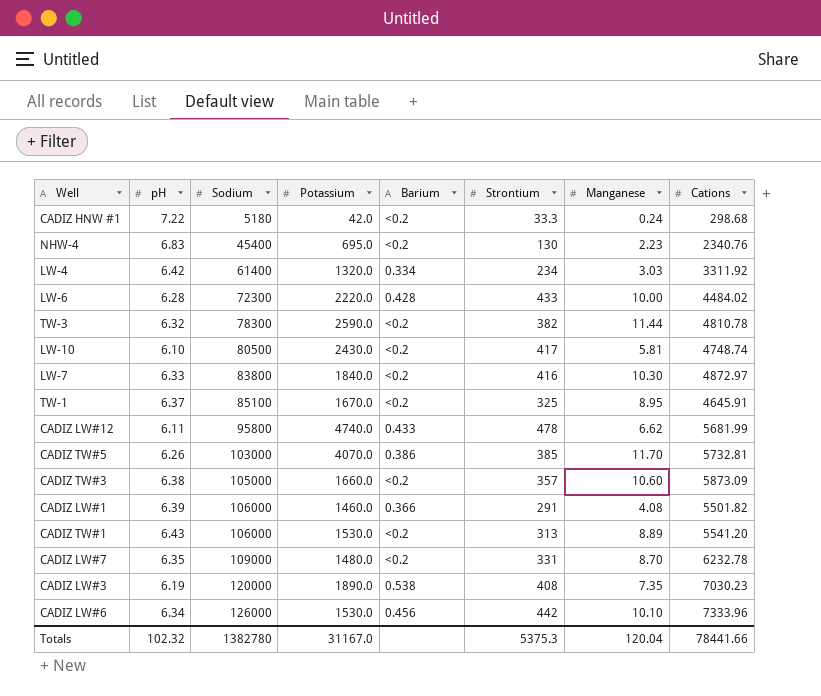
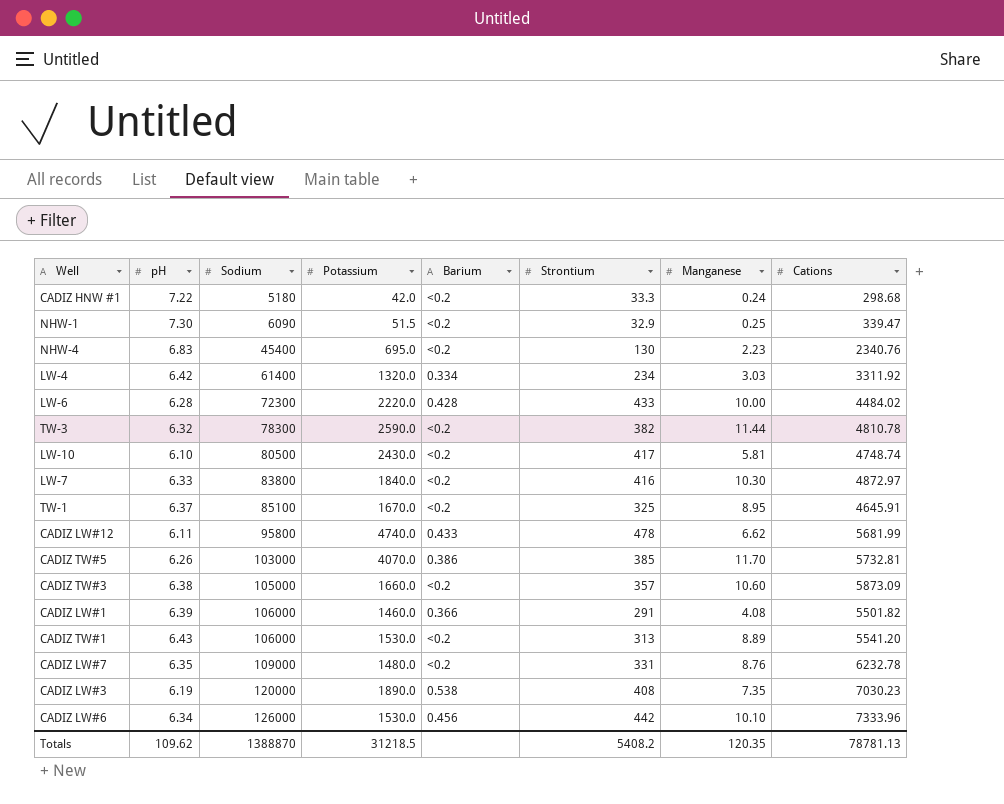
row NHW-1: none -> 7.30 | 6090 | 51.5 | <0.2 | 32.9 | 0.25 | 339.47
CADIZ LW#7 | Manganese: 8.70 -> 8.76
Totals | pH: 102.32 -> 109.62
Totals | Sodium: 1382780 -> 1388870
Totals | Potassium: 31167.0 -> 31218.5
Totals | Strontium: 5375.3 -> 5408.2
Totals | Manganese: 120.04 -> 120.35
Totals | Cations: 78441.66 -> 78781.13

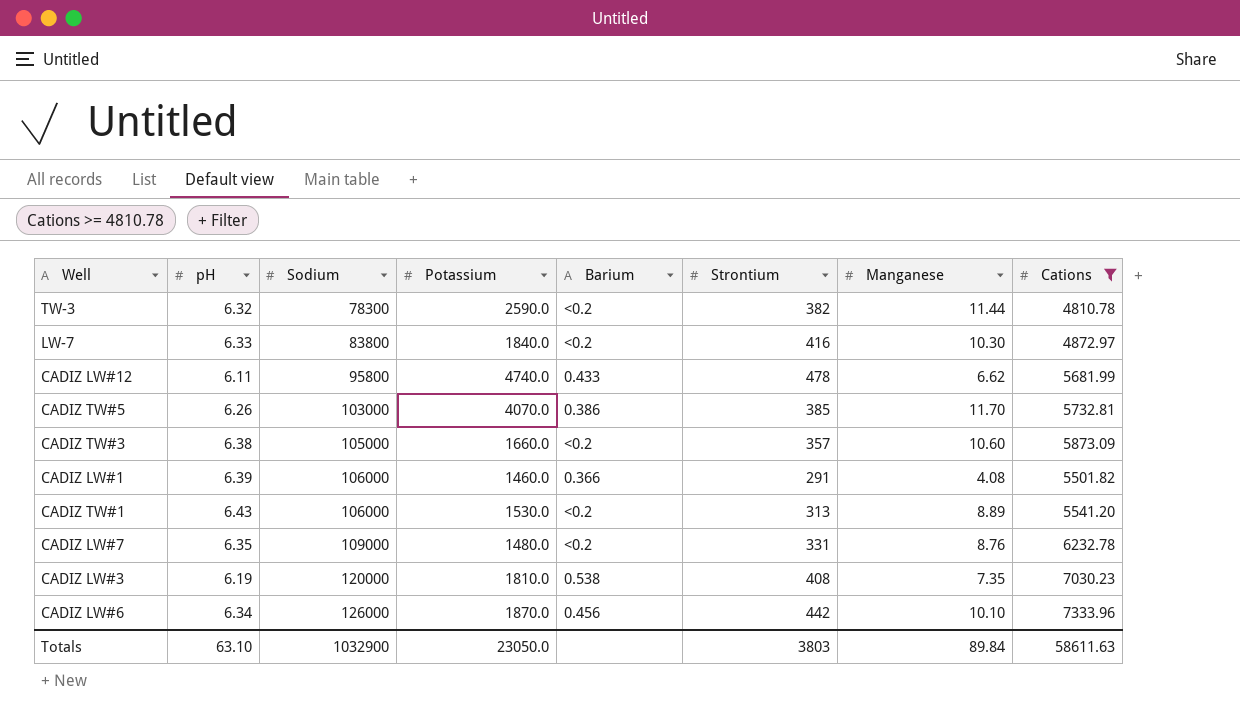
filter: none -> Cations >= 4810.78
CADIZ LW#3 | Potassium: 1890.0 -> 1810.0
CADIZ LW#6 | Potassium: 1530.0 -> 1870.0
Totals | pH: 109.62 -> 63.10
Totals | Sodium: 1388870 -> 1032900
Totals | Potassium: 31218.5 -> 23050.0
Totals | Strontium: 5408.2 -> 3803
Totals | Manganese: 120.35 -> 89.84
Totals | Cations: 78781.13 -> 58611.63

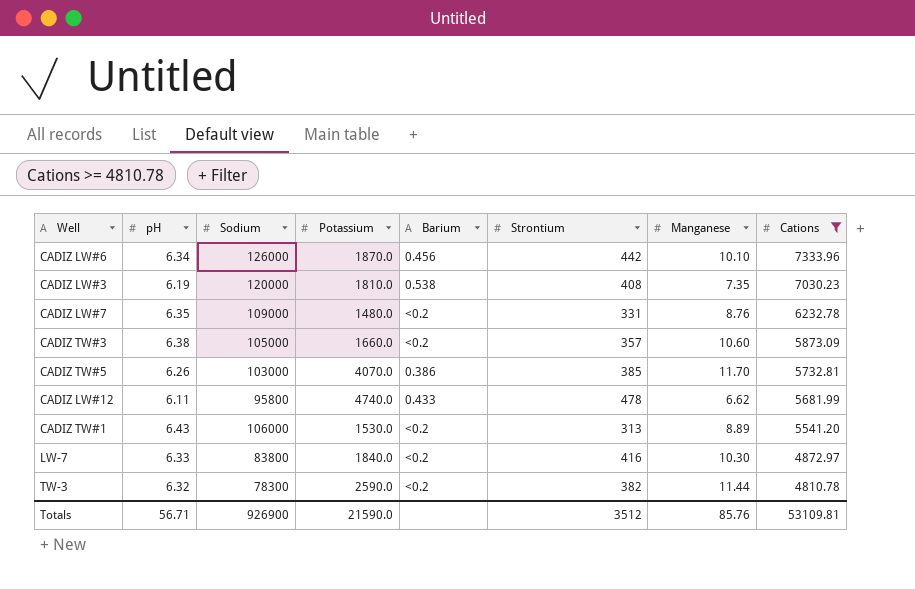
row order: Sodium ascending -> Cations descending
row CADIZ LW#1: 6.39 | 106000 | 1460.0 | 0.366 | 291 | 4.08 | 5501.82 -> none
Totals | pH: 63.10 -> 56.71
Totals | Sodium: 1032900 -> 926900
Totals | Potassium: 23050.0 -> 21590.0
Totals | Strontium: 3803 -> 3512
Totals | Manganese: 89.84 -> 85.76
Totals | Cations: 58611.63 -> 53109.81

